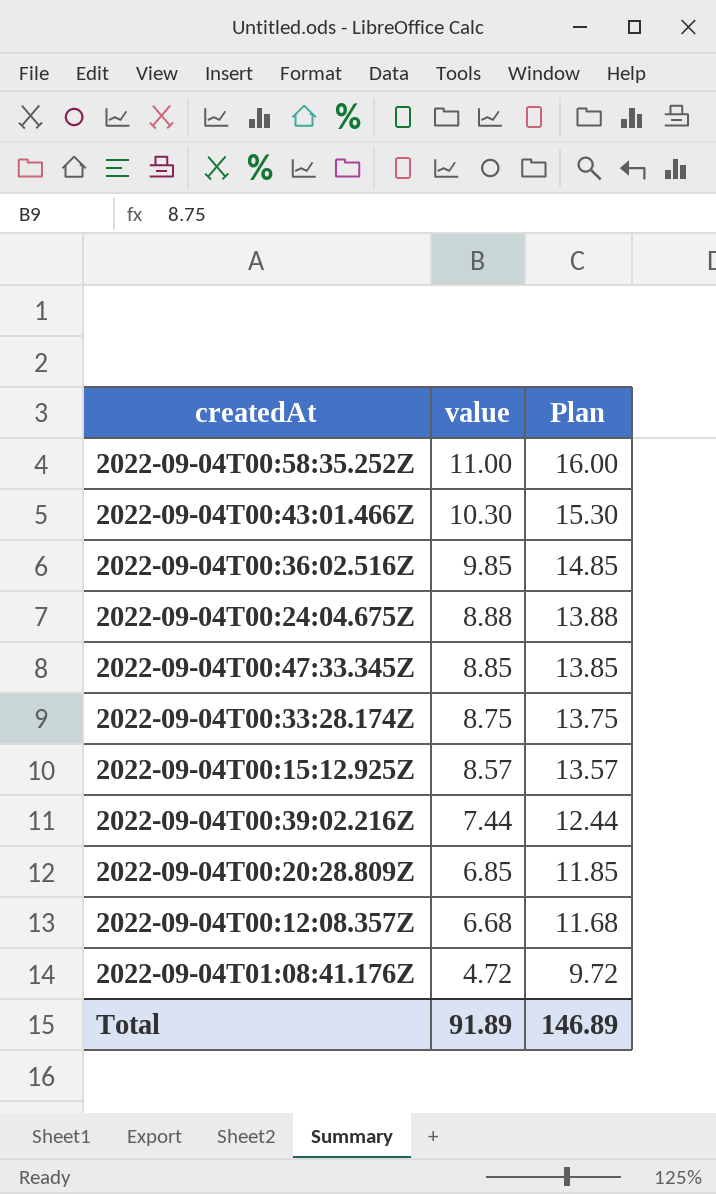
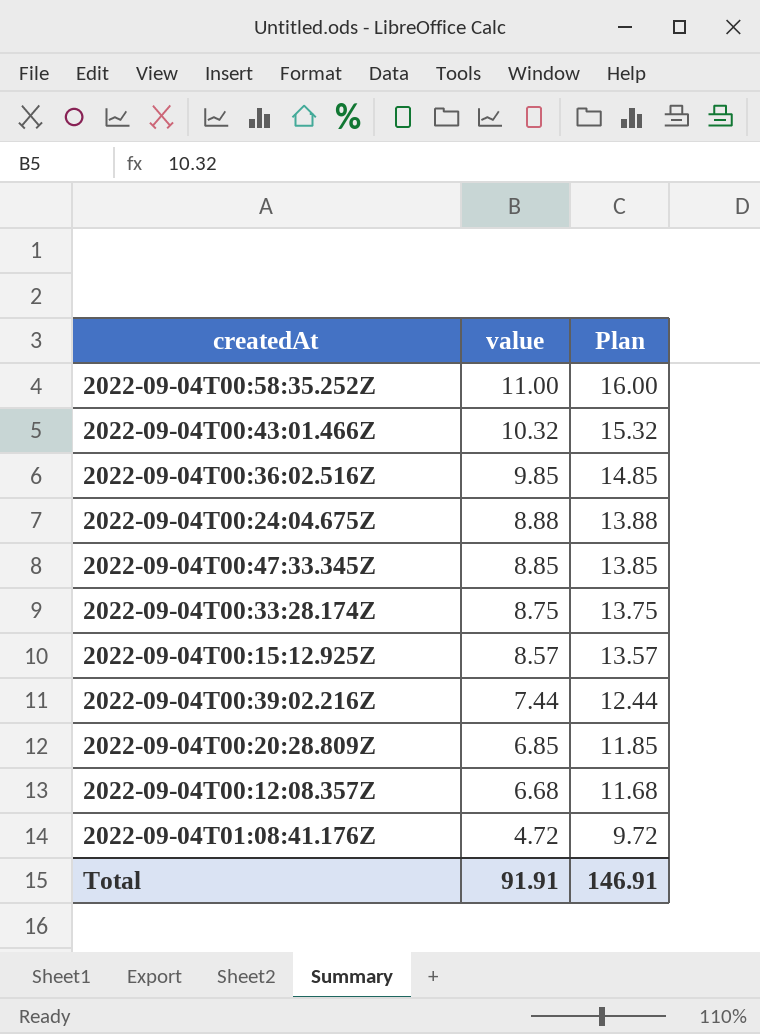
2022-09-04T00:43:01.466Z | value: 10.30 -> 10.32
2022-09-04T00:43:01.466Z | Plan: 15.30 -> 15.32
Total | value: 91.89 -> 91.91
Total | Plan: 146.89 -> 146.91

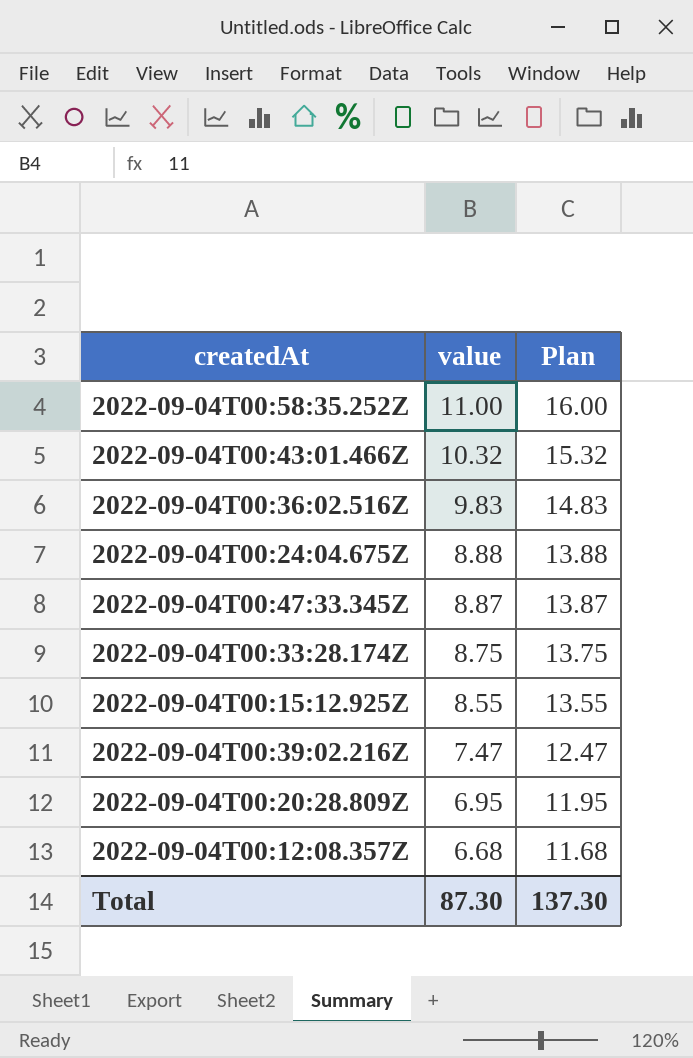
row 2022-09-04T01:08:41.176Z: 4.72 | 9.72 -> none
2022-09-04T00:36:02.516Z | value: 9.85 -> 9.83
2022-09-04T00:36:02.516Z | Plan: 14.85 -> 14.83
2022-09-04T00:47:33.345Z | value: 8.85 -> 8.87
2022-09-04T00:47:33.345Z | Plan: 13.85 -> 13.87
2022-09-04T00:15:12.925Z | value: 8.57 -> 8.55
2022-09-04T00:15:12.925Z | Plan: 13.57 -> 13.55
2022-09-04T00:39:02.216Z | value: 7.44 -> 7.47
2022-09-04T00:39:02.216Z | Plan: 12.44 -> 12.47
2022-09-04T00:20:28.809Z | value: 6.85 -> 6.95
2022-09-04T00:20:28.809Z | Plan: 11.85 -> 11.95
Total | value: 91.91 -> 87.30
Total | Plan: 146.91 -> 137.30

